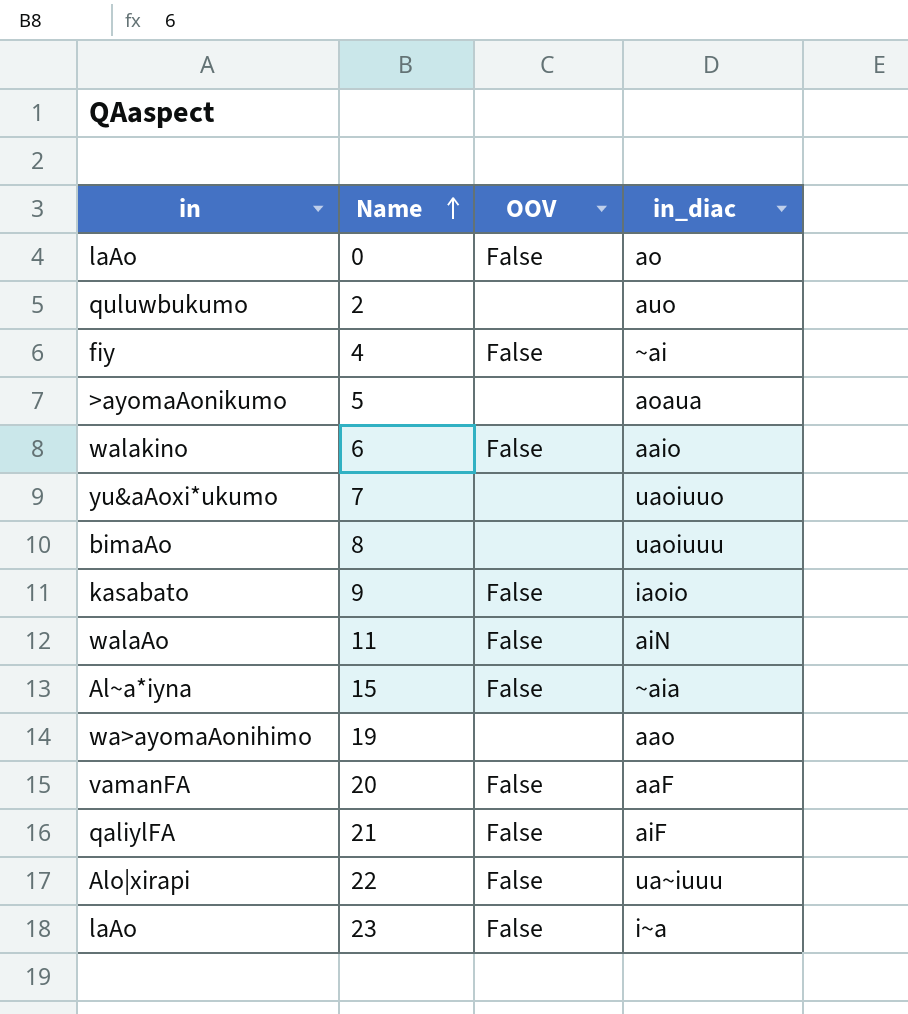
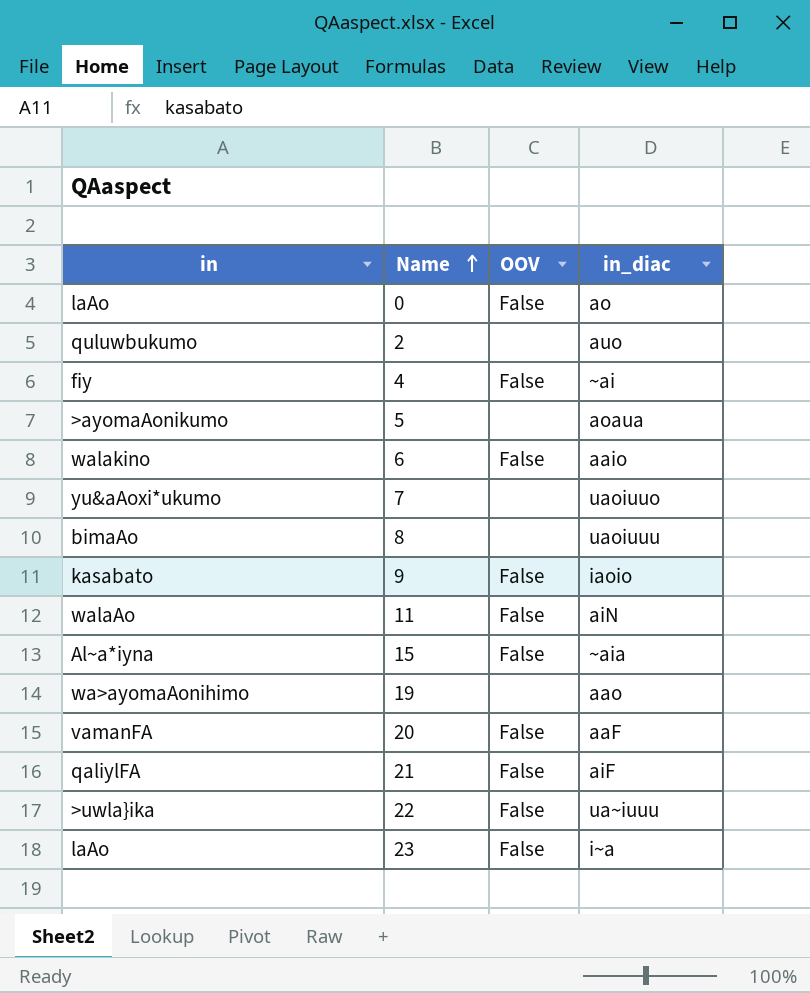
22 | in: Alo|xirapi -> >uwla}ika

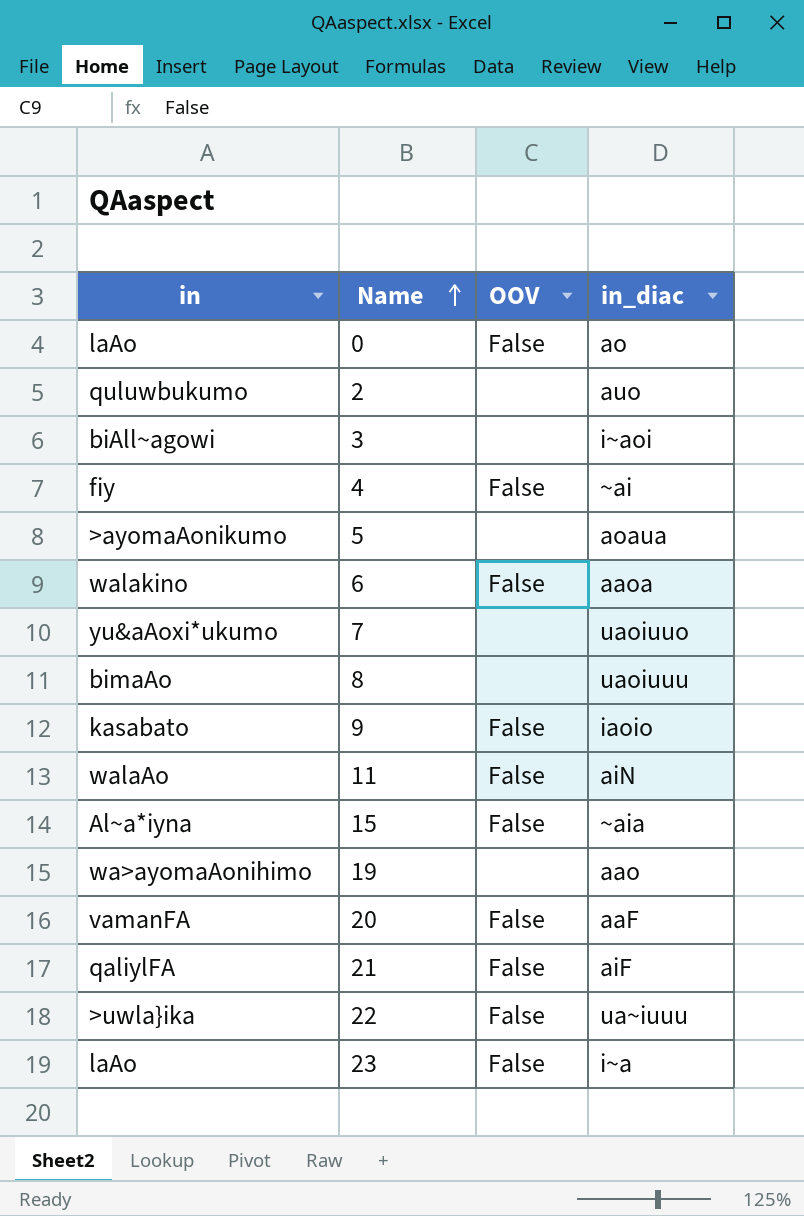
row 3: none -> biAll~agowi | none | i~aoi
6 | in_diac: aaio -> aaoa

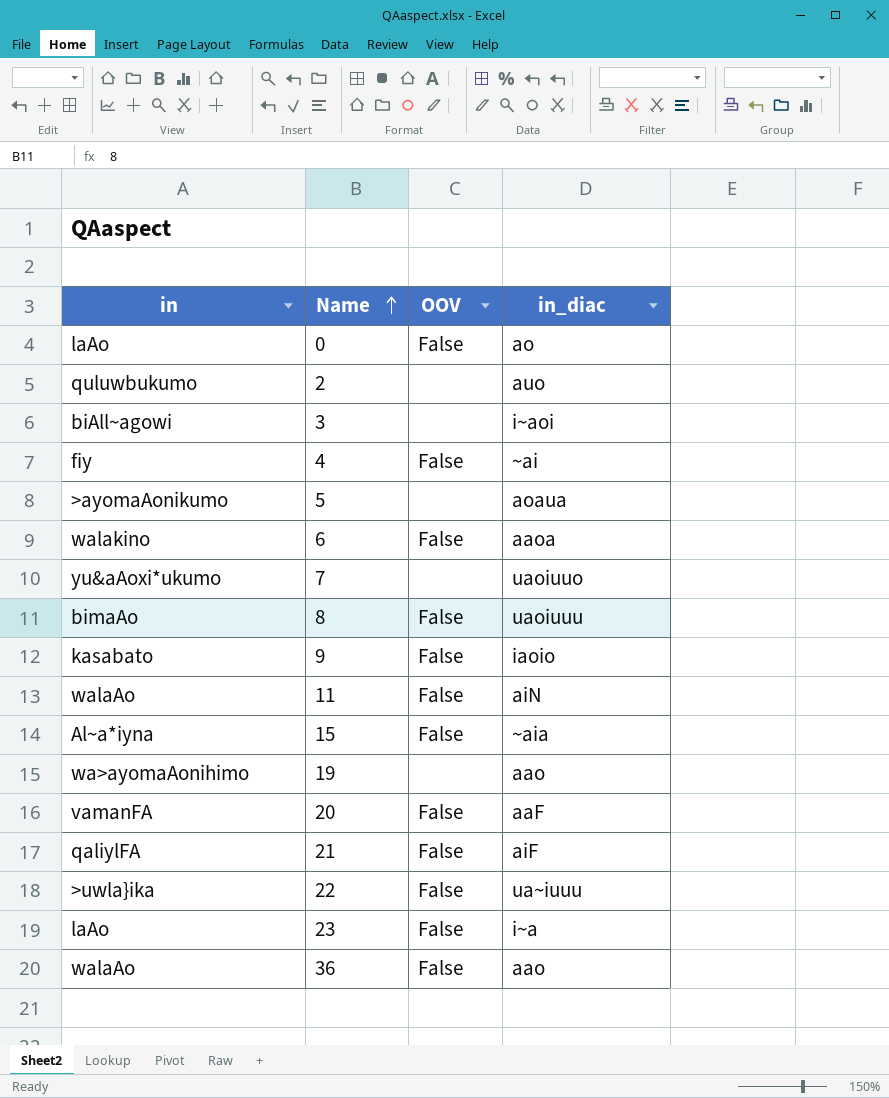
8 | OOV: none -> False
row 36: none -> walaAo | False | aao

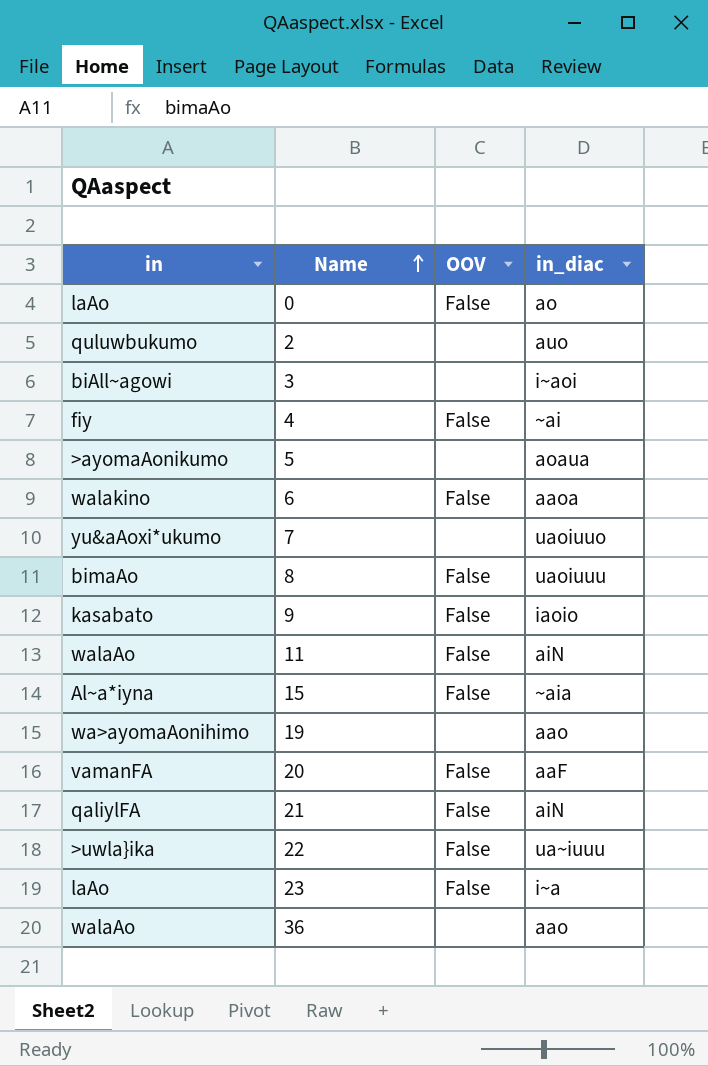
21 | in_diac: aiF -> aiN
36 | OOV: False -> none

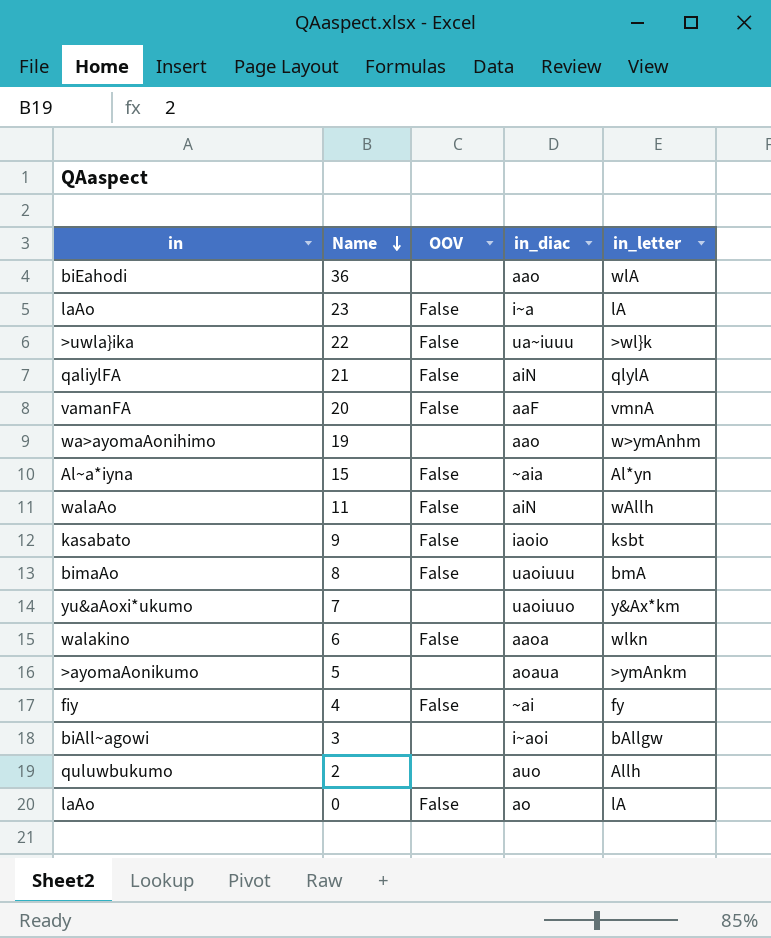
row order: Name ascending -> Name descending
column in_letter | position: none -> 5
36 | in: walaAo -> biEahodi

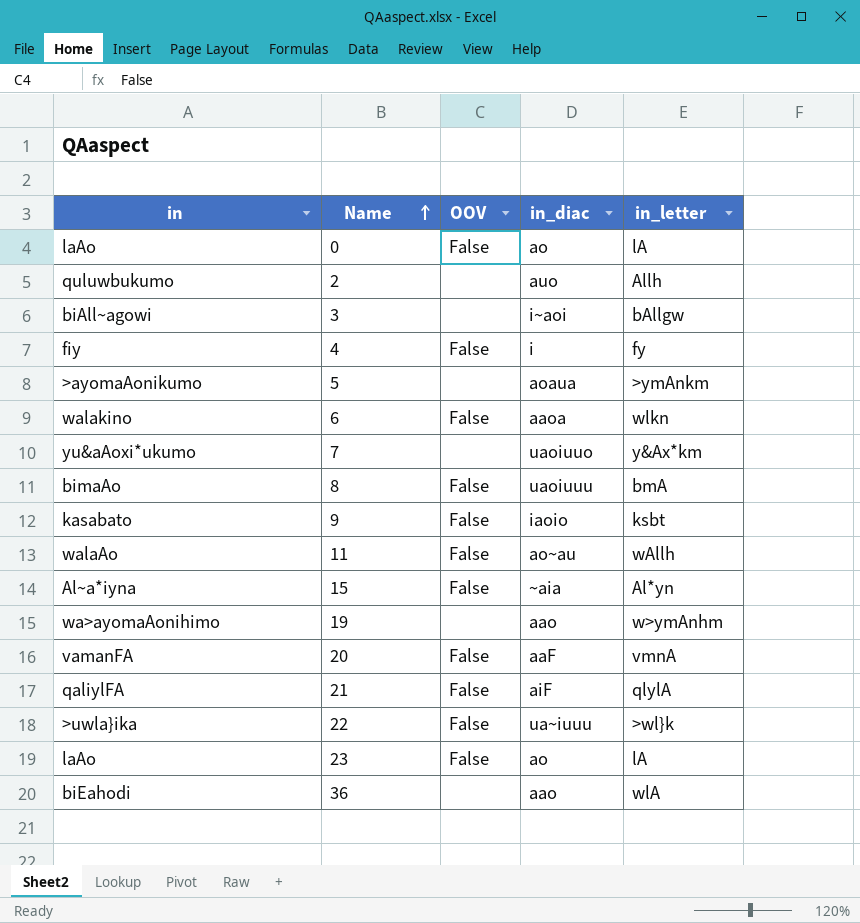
row order: Name descending -> Name ascending
4 | in_diac: ~ai -> i
11 | in_diac: aiN -> ao~au
21 | in_diac: aiN -> aiF
23 | in_diac: i~a -> ao

